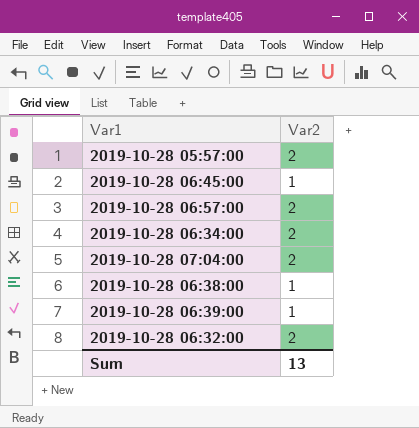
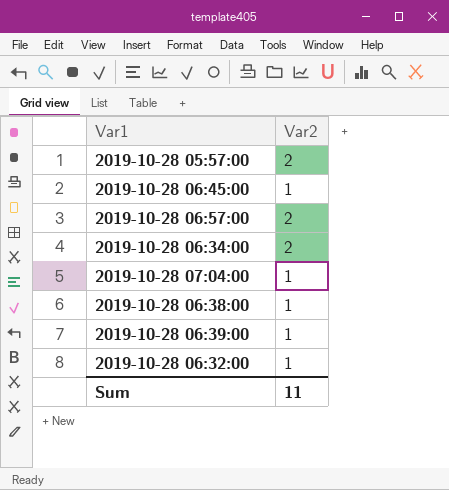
2019-10-28 07:04:00 | Var2: 2 -> 1
2019-10-28 06:32:00 | Var2: 2 -> 1
Sum | Var2: 13 -> 11

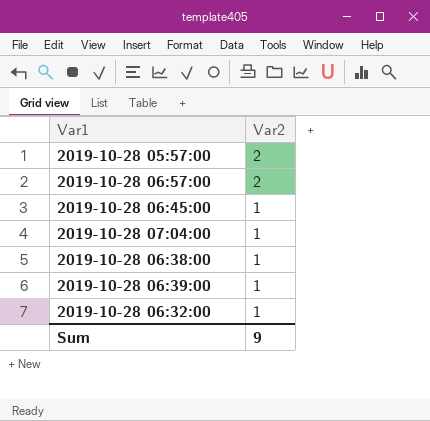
row order: none -> Var2 descending
row 2019-10-28 06:34:00: 2 -> none
Sum | Var2: 11 -> 9

